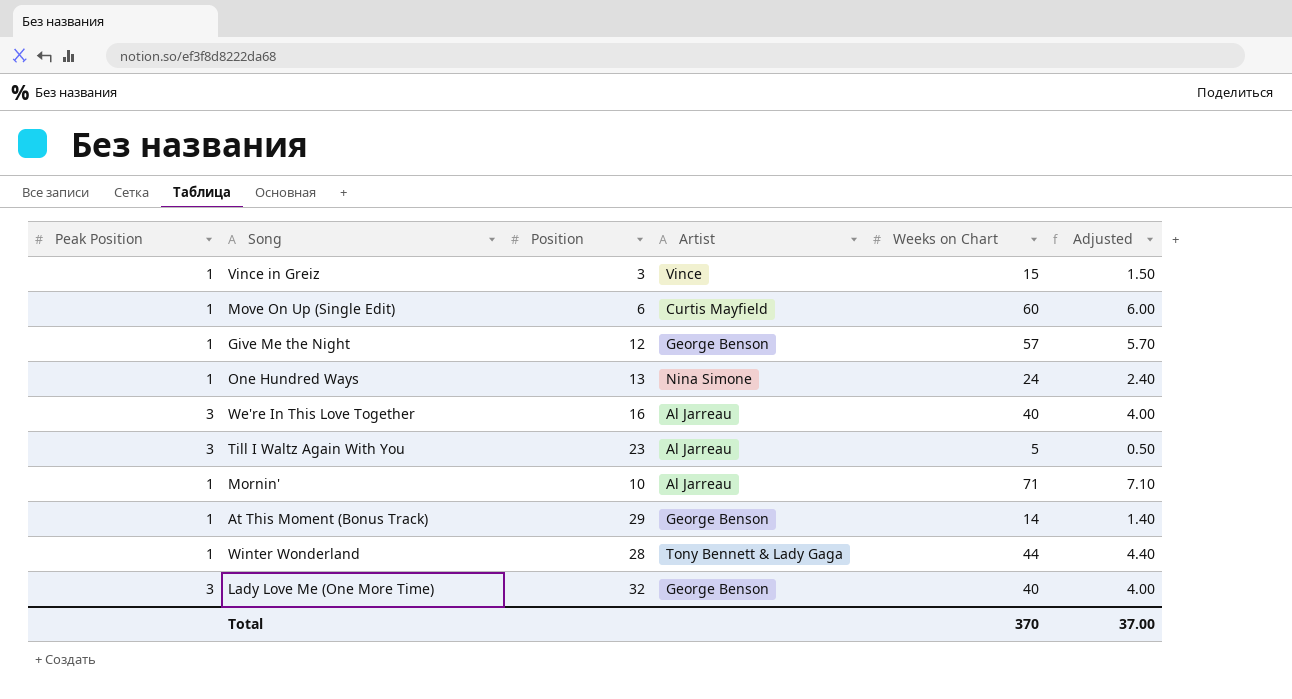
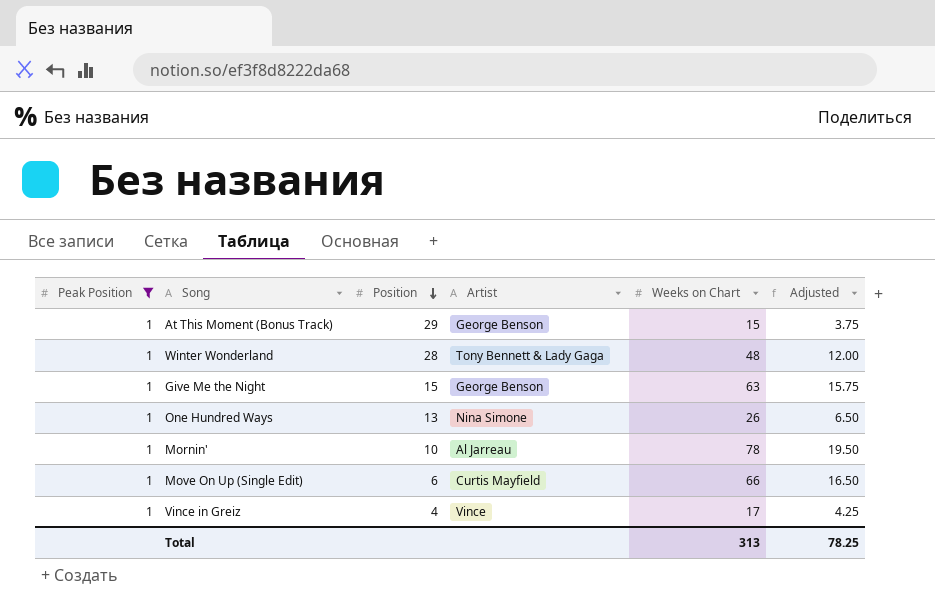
filter: none -> Peak Position = 1
row order: none -> Position descending
column Adjusted | formula: [Weeks on Chart] * 0.1 -> [Weeks on Chart] * 0.25
At This Moment (Bonus Track) | Weeks on Chart: 14 -> 15
Winter Wonderland | Weeks on Chart: 44 -> 48
Give Me the Night | Position: 12 -> 15
Give Me the Night | Weeks on Chart: 57 -> 63
One Hundred Ways | Weeks on Chart: 24 -> 26
Mornin' | Weeks on Chart: 71 -> 78
Move On Up (Single Edit) | Weeks on Chart: 60 -> 66
Vince in Greiz | Position: 3 -> 4
Vince in Greiz | Weeks on Chart: 15 -> 17
Total | Weeks on Chart: 370 -> 313
Total | Adjusted: 37.00 -> 78.25

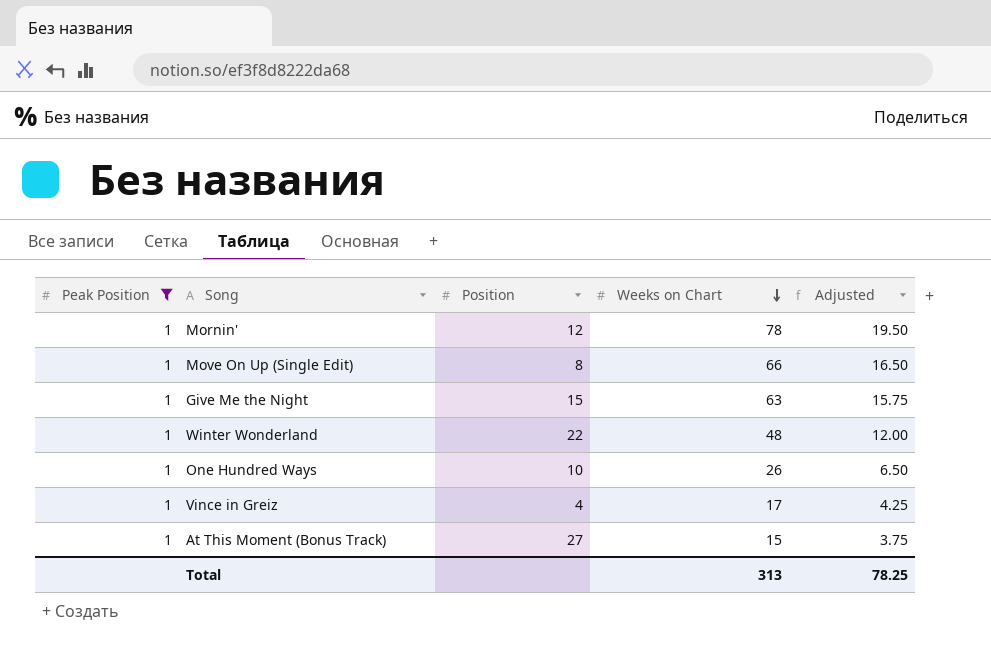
row order: Position descending -> Weeks on Chart descending
column Artist | position: 4 -> none
Mornin' | Position: 10 -> 12
Move On Up (Single Edit) | Position: 6 -> 8
Winter Wonderland | Position: 28 -> 22
One Hundred Ways | Position: 13 -> 10
At This Moment (Bonus Track) | Position: 29 -> 27

